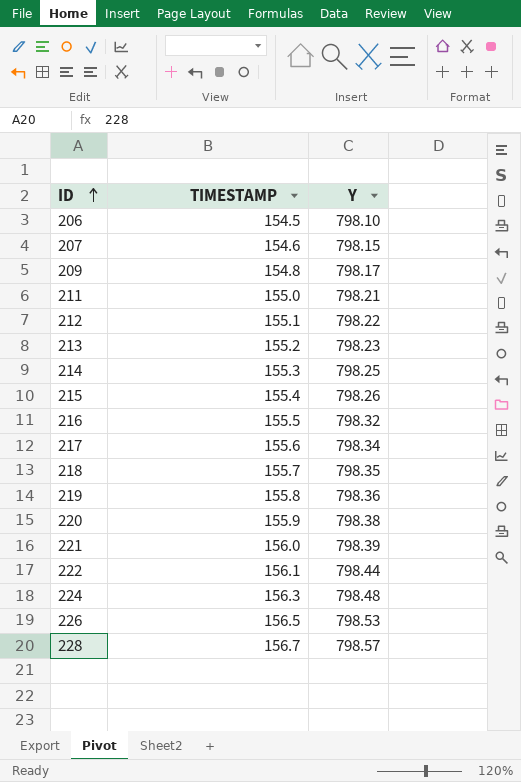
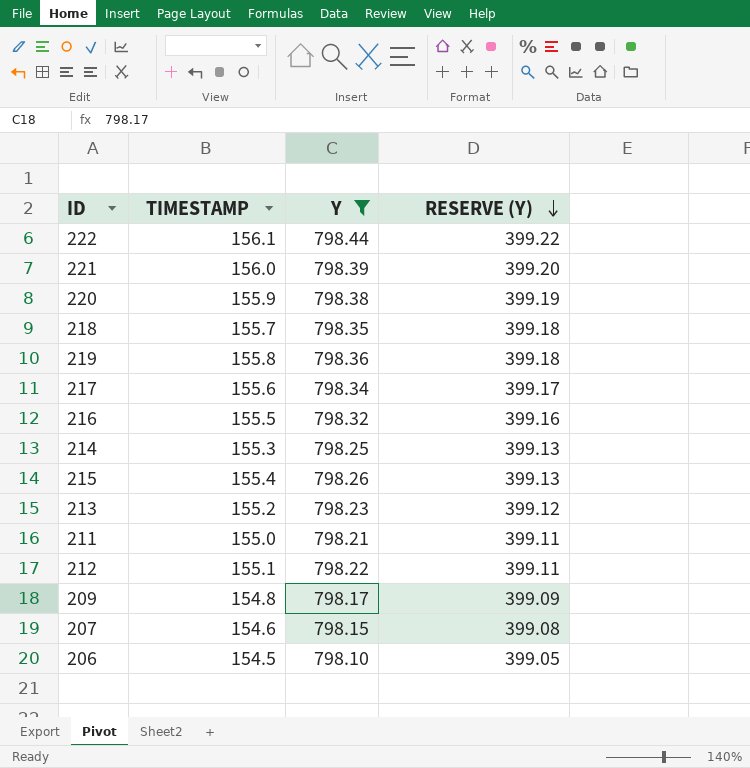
filter: none -> Y <= 798.44
row order: ID ascending -> RESERVE (Y) descending
column RESERVE (Y) | formula: none -> [Y] * 0.5

